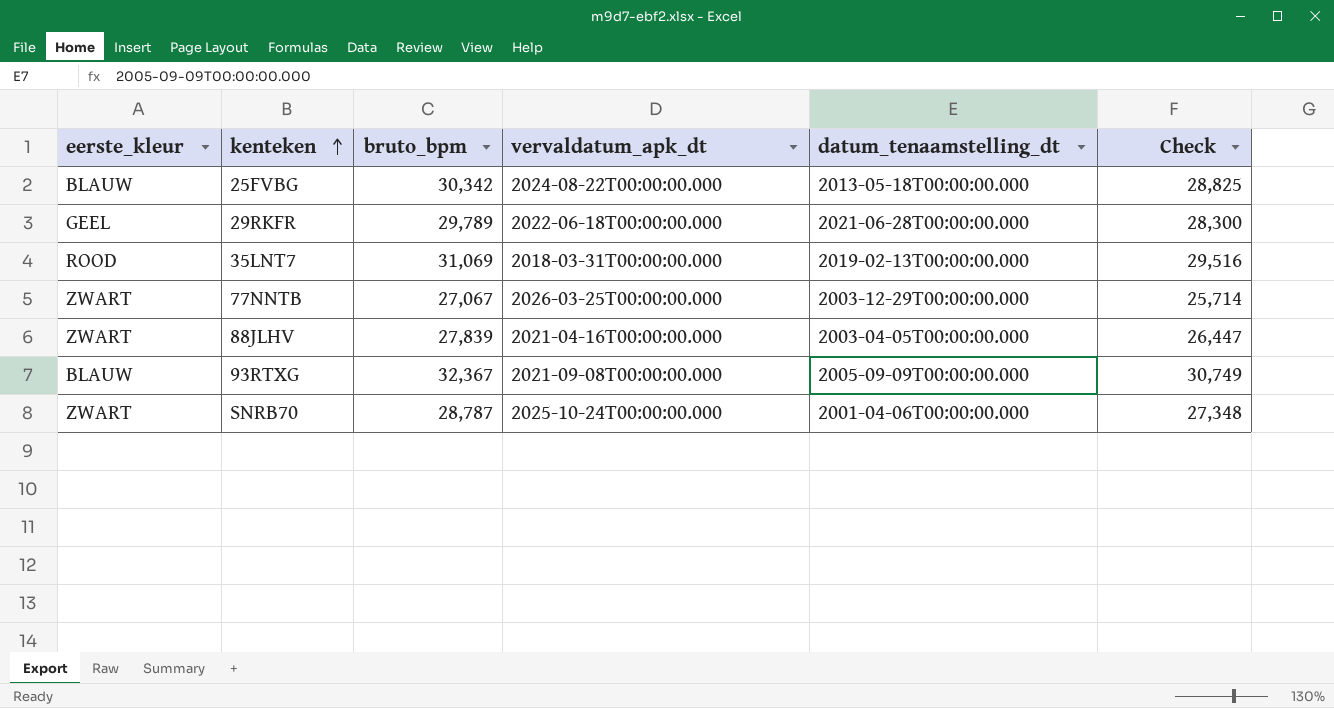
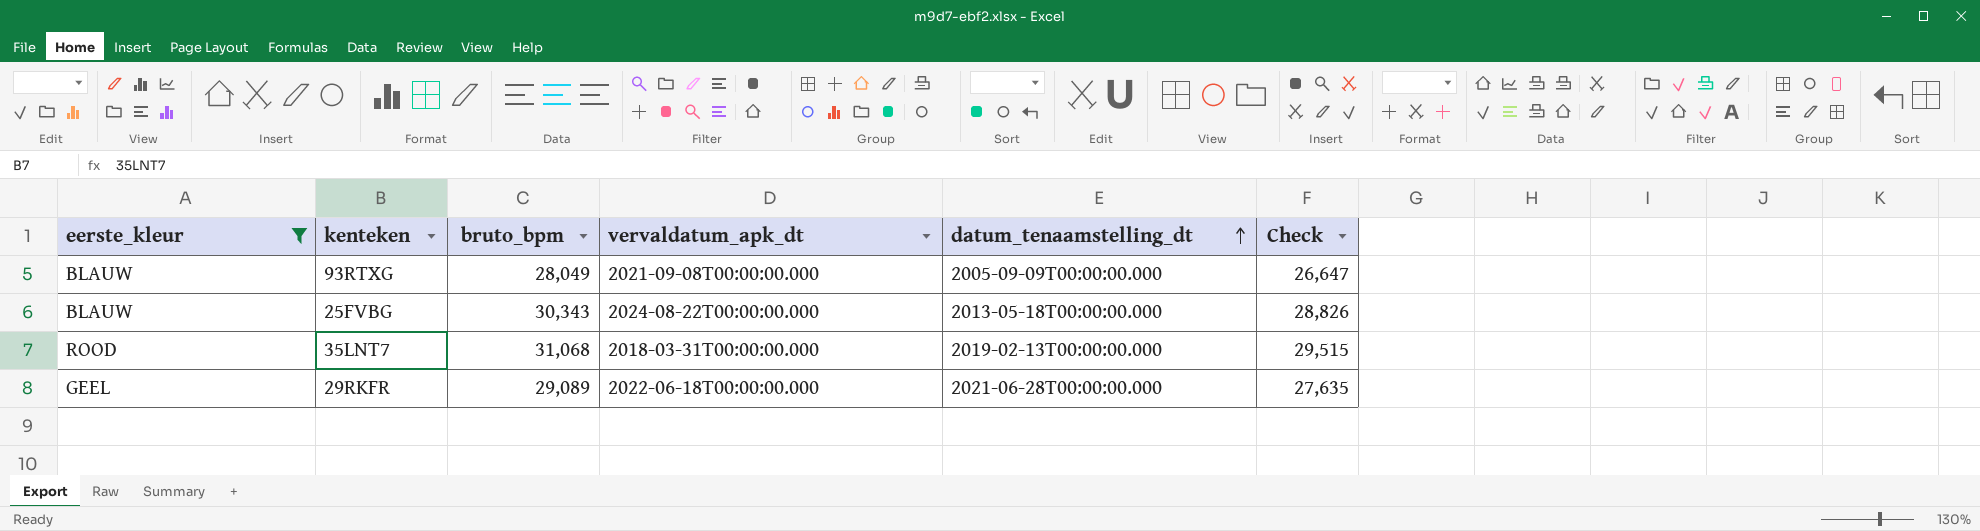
filter: none -> eerste_kleur != ZWART
row order: kenteken ascending -> datum_tenaamstelling_dt ascending
93RTXG | bruto_bpm: 32,367 -> 28,049
93RTXG | Check: 30,749 -> 26,647
25FVBG | bruto_bpm: 30,342 -> 30,343
25FVBG | Check: 28,825 -> 28,826
35LNT7 | bruto_bpm: 31,069 -> 31,068
35LNT7 | Check: 29,516 -> 29,515
29RKFR | bruto_bpm: 29,789 -> 29,089
29RKFR | Check: 28,300 -> 27,635

